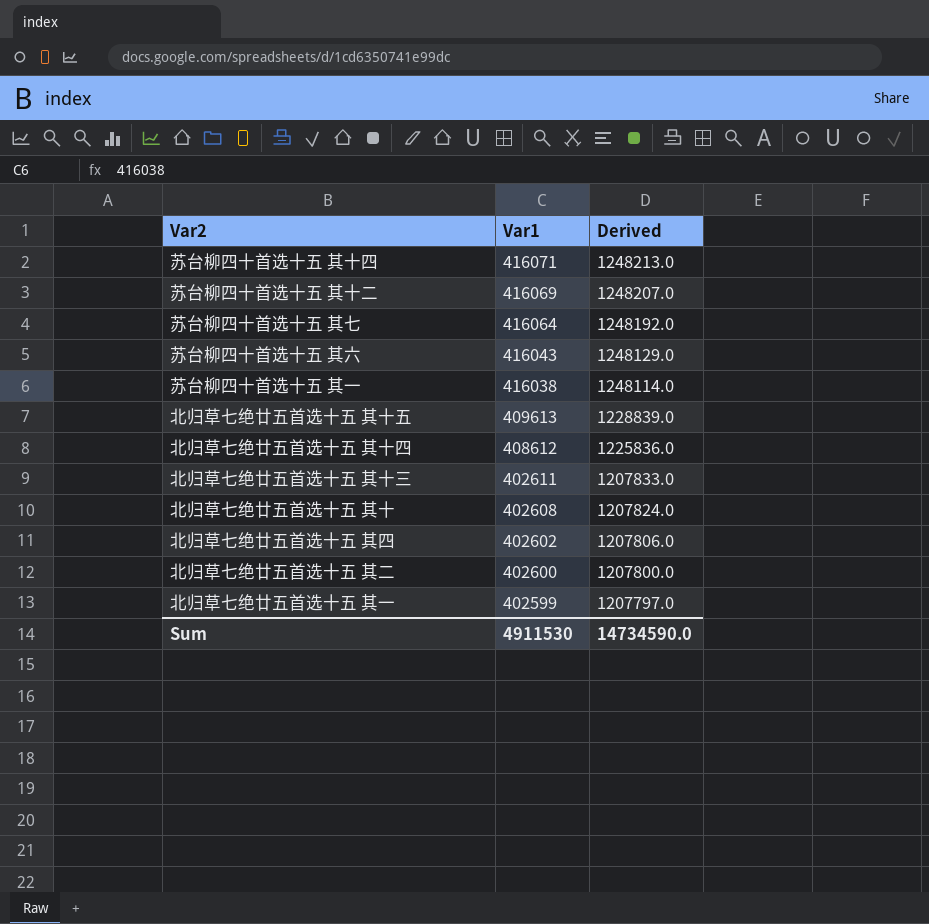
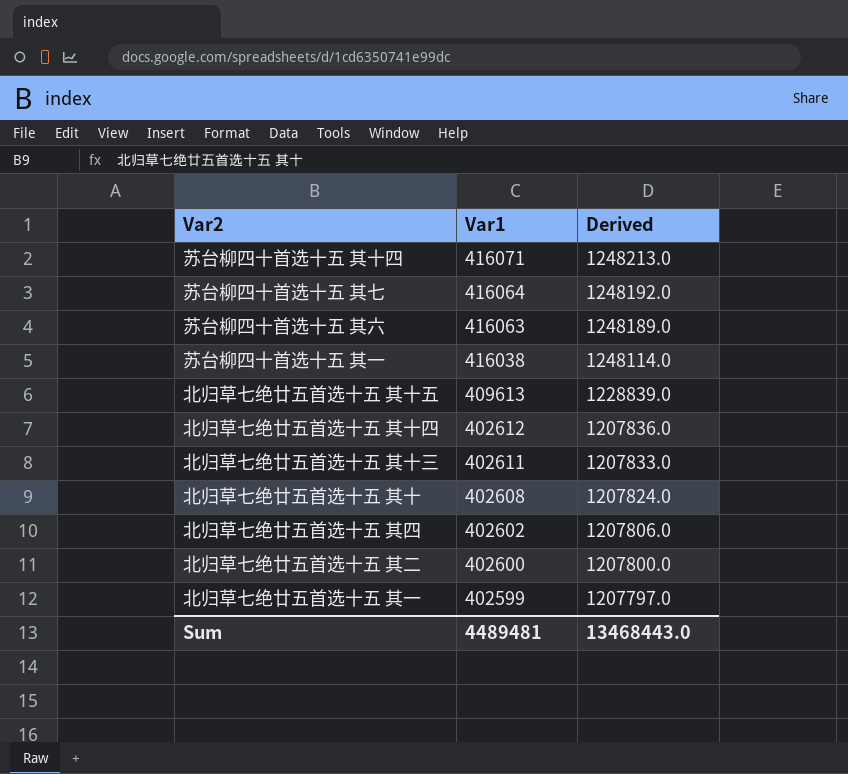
row 苏台柳四十首选十五 其十二: 416069 | 1248207.0 -> none
苏台柳四十首选十五 其六 | Var1: 416043 -> 416063
苏台柳四十首选十五 其六 | Derived: 1248129.0 -> 1248189.0
北归草七绝廿五首选十五 其十四 | Var1: 408612 -> 402612
北归草七绝廿五首选十五 其十四 | Derived: 1225836.0 -> 1207836.0
Sum | Var1: 4911530 -> 4489481
Sum | Derived: 14734590.0 -> 13468443.0

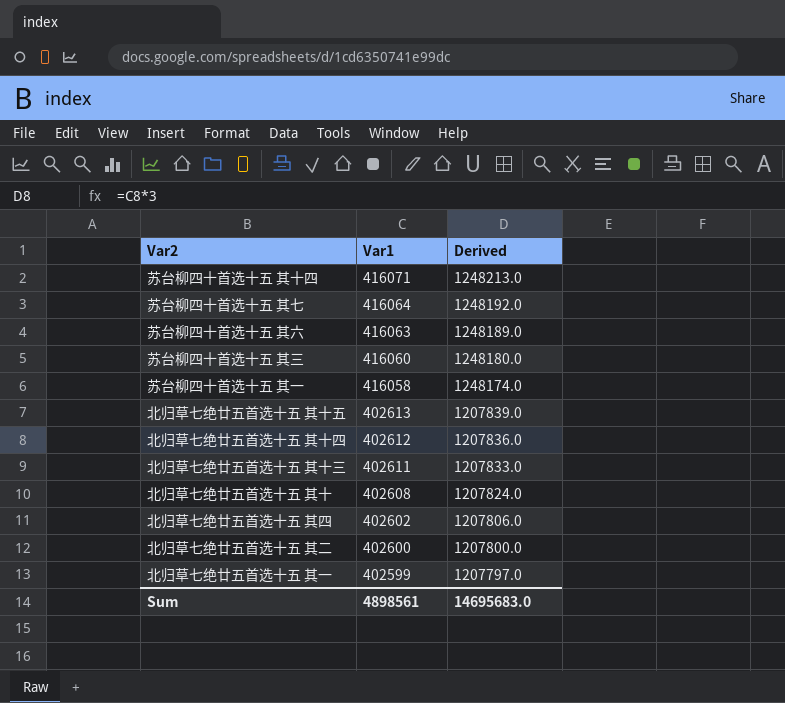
row 苏台柳四十首选十五 其三: none -> 416060 | 1248180.0
苏台柳四十首选十五 其一 | Var1: 416038 -> 416058
苏台柳四十首选十五 其一 | Derived: 1248114.0 -> 1248174.0
北归草七绝廿五首选十五 其十五 | Var1: 409613 -> 402613
北归草七绝廿五首选十五 其十五 | Derived: 1228839.0 -> 1207839.0
Sum | Var1: 4489481 -> 4898561
Sum | Derived: 13468443.0 -> 14695683.0

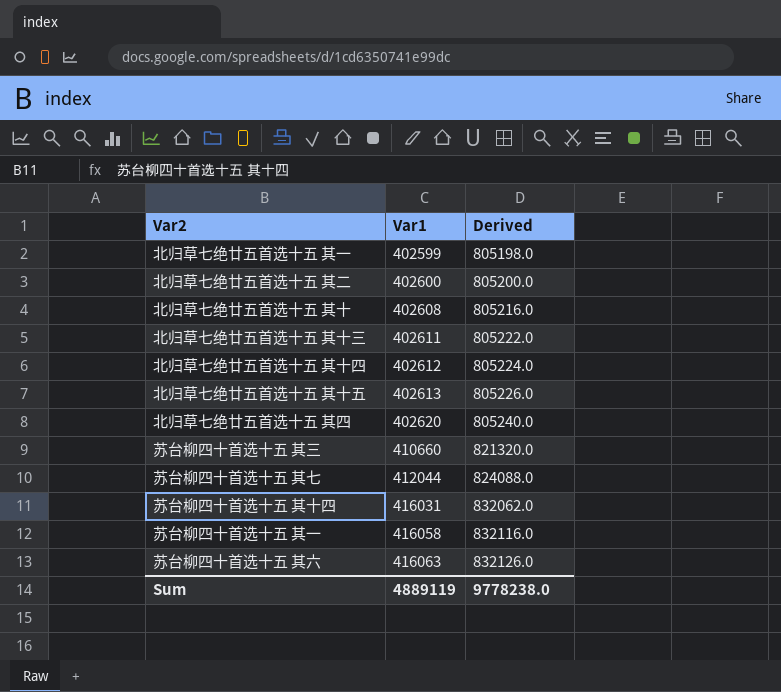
row order: Var1 descending -> Var1 ascending
column Derived | formula: [Var1] * 3 -> [Var1] * 2
北归草七绝廿五首选十五 其四 | Var1: 402602 -> 402620
苏台柳四十首选十五 其三 | Var1: 416060 -> 410660
苏台柳四十首选十五 其七 | Var1: 416064 -> 412044
苏台柳四十首选十五 其十四 | Var1: 416071 -> 416031
Sum | Var1: 4898561 -> 4889119
Sum | Derived: 14695683.0 -> 9778238.0

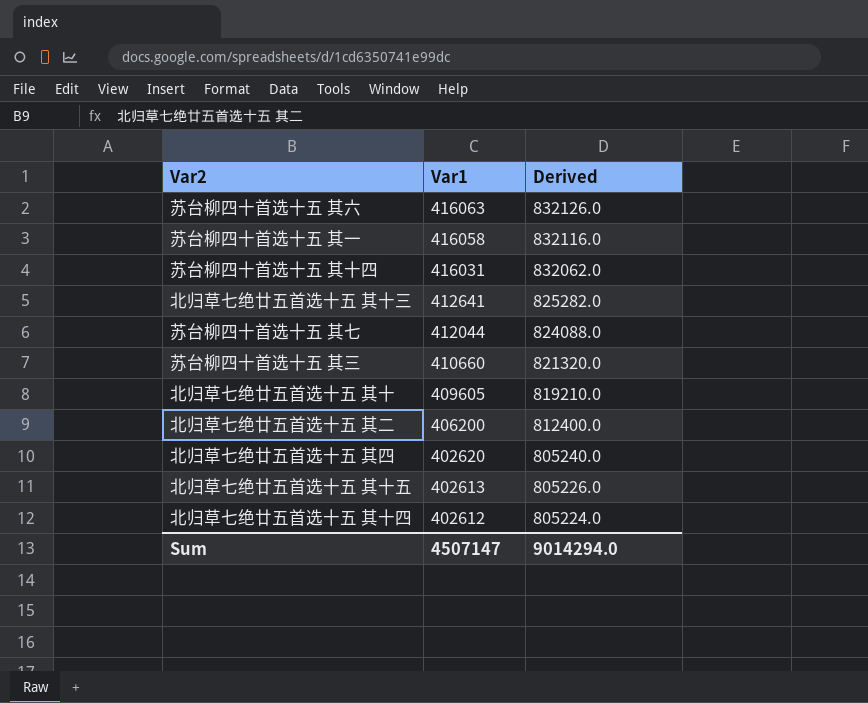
row order: Var1 ascending -> Var1 descending
row 北归草七绝廿五首选十五 其一: 402599 | 805198.0 -> none
北归草七绝廿五首选十五 其十三 | Var1: 402611 -> 412641
北归草七绝廿五首选十五 其十三 | Derived: 805222.0 -> 825282.0
北归草七绝廿五首选十五 其十 | Var1: 402608 -> 409605
北归草七绝廿五首选十五 其十 | Derived: 805216.0 -> 819210.0
北归草七绝廿五首选十五 其二 | Var1: 402600 -> 406200
北归草七绝廿五首选十五 其二 | Derived: 805200.0 -> 812400.0
Sum | Var1: 4889119 -> 4507147
Sum | Derived: 9778238.0 -> 9014294.0

